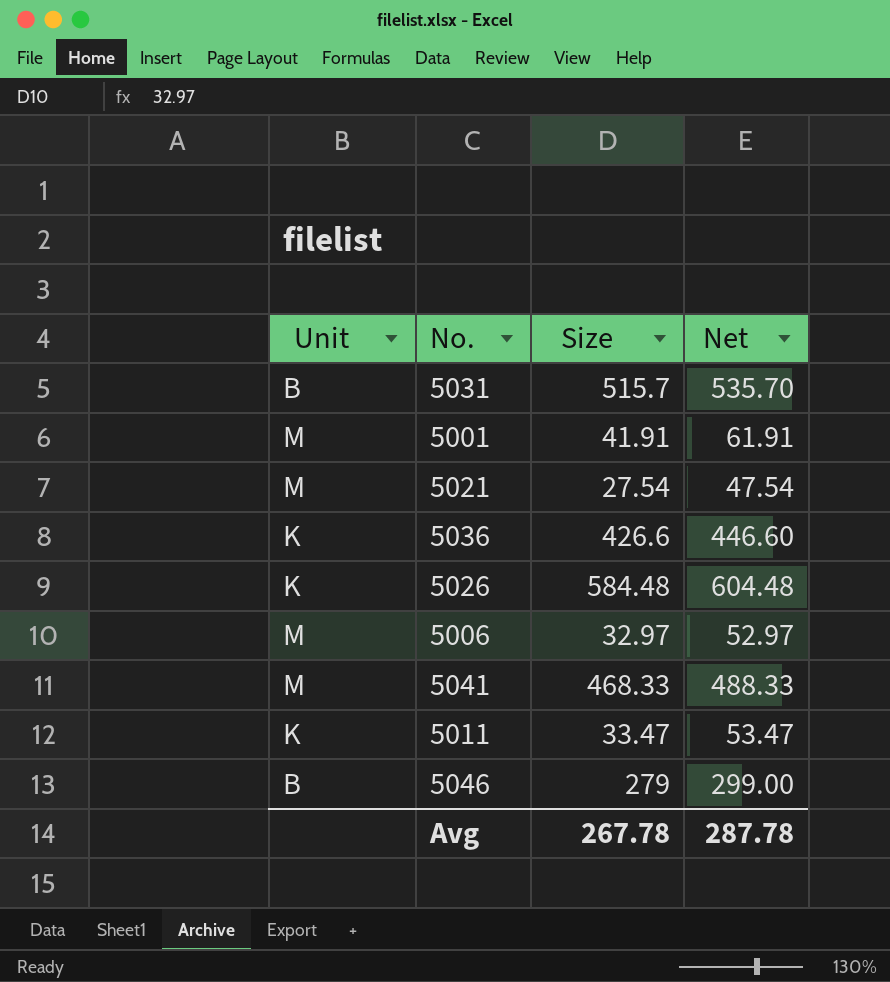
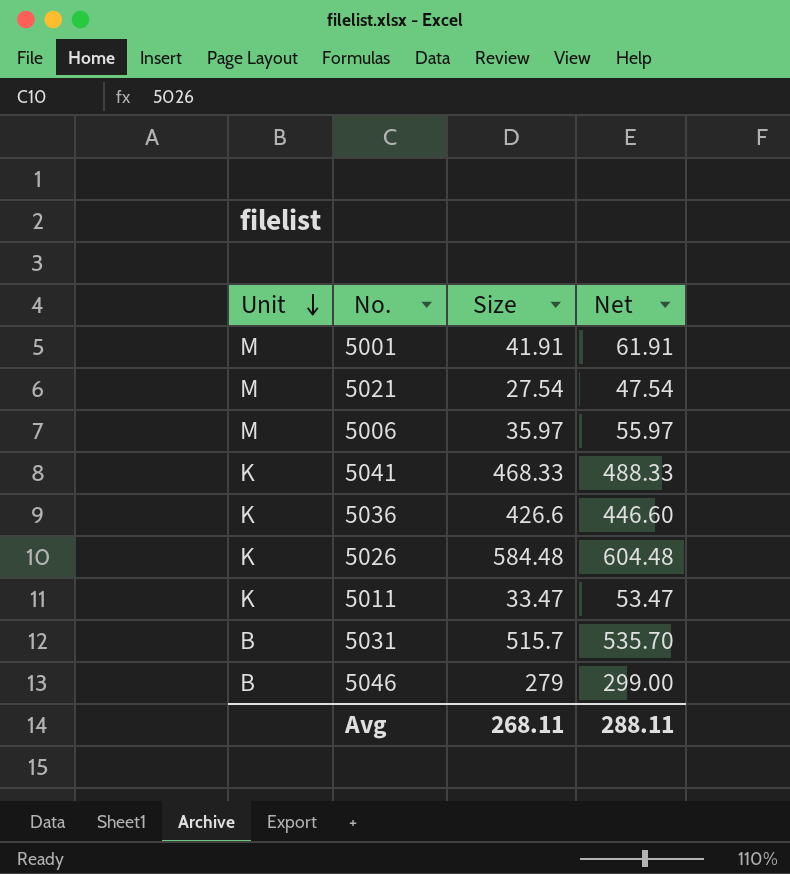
row order: none -> Unit descending
5006 | Size: 32.97 -> 35.97
5006 | Net: 52.97 -> 55.97
5041 | Unit: M -> K
Avg | Size: 267.78 -> 268.11
Avg | Net: 287.78 -> 288.11

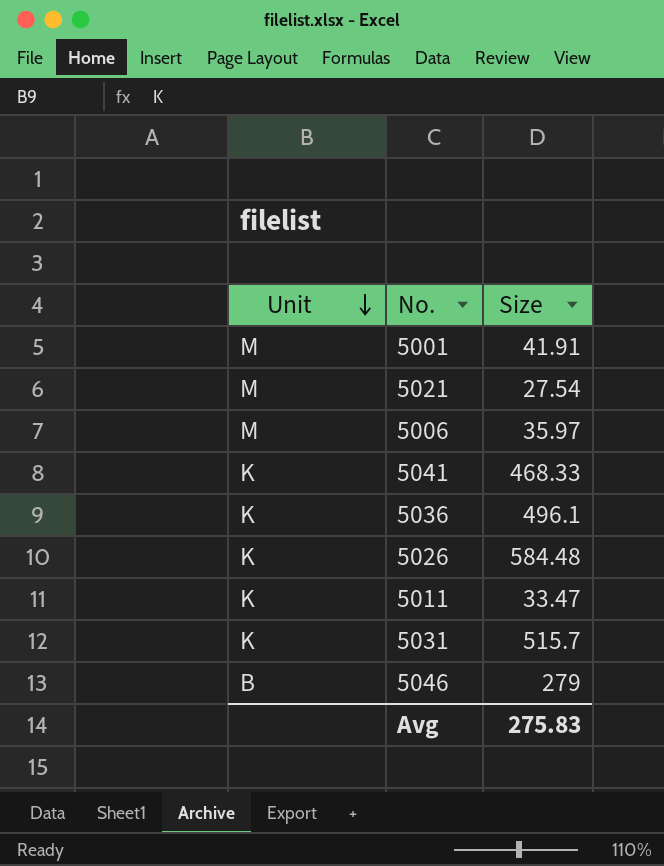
column Net | formula: [Size] + 20 -> none
5036 | Size: 426.6 -> 496.1
5031 | Unit: B -> K
Avg | Size: 268.11 -> 275.83

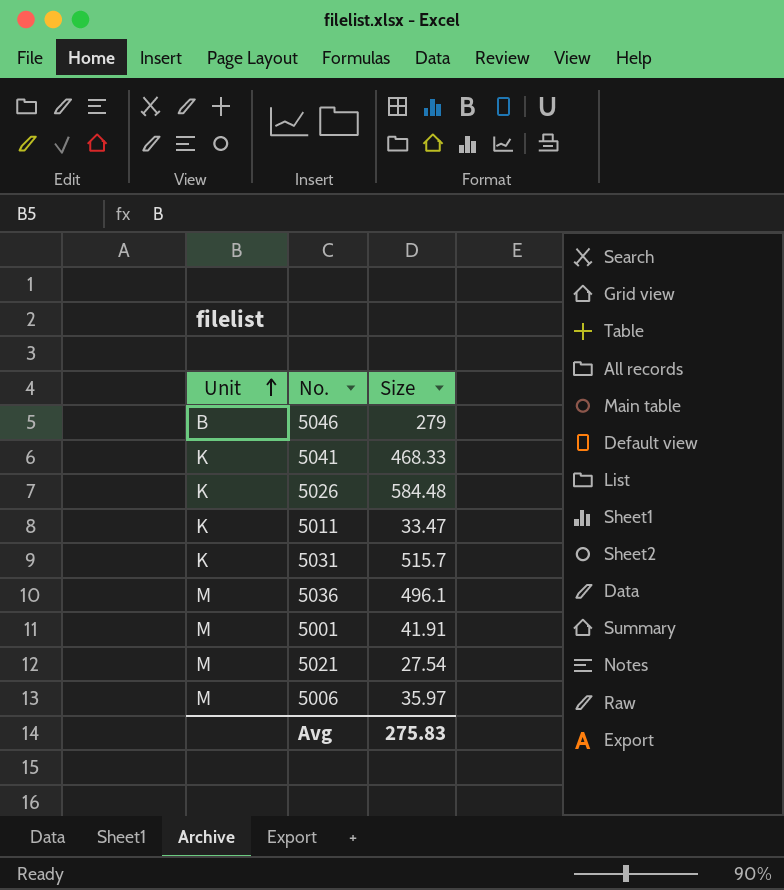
row order: Unit descending -> Unit ascending
5036 | Unit: K -> M

